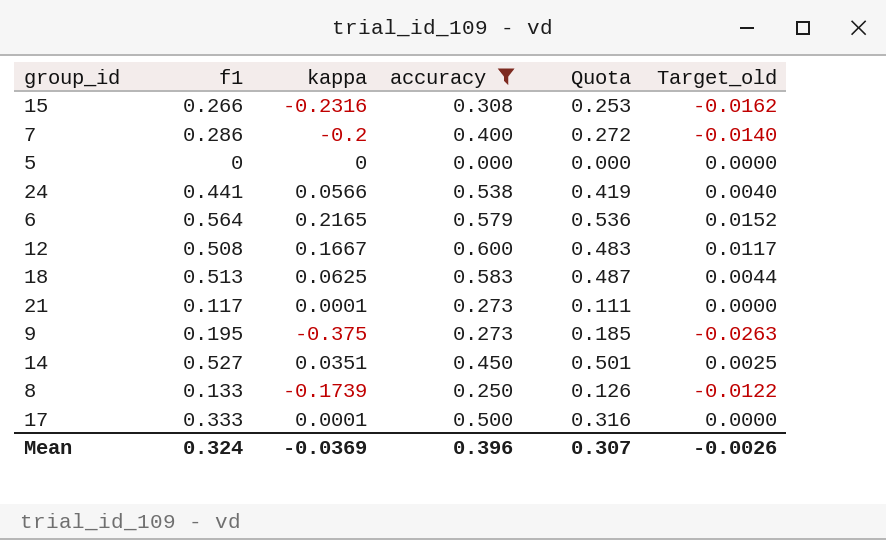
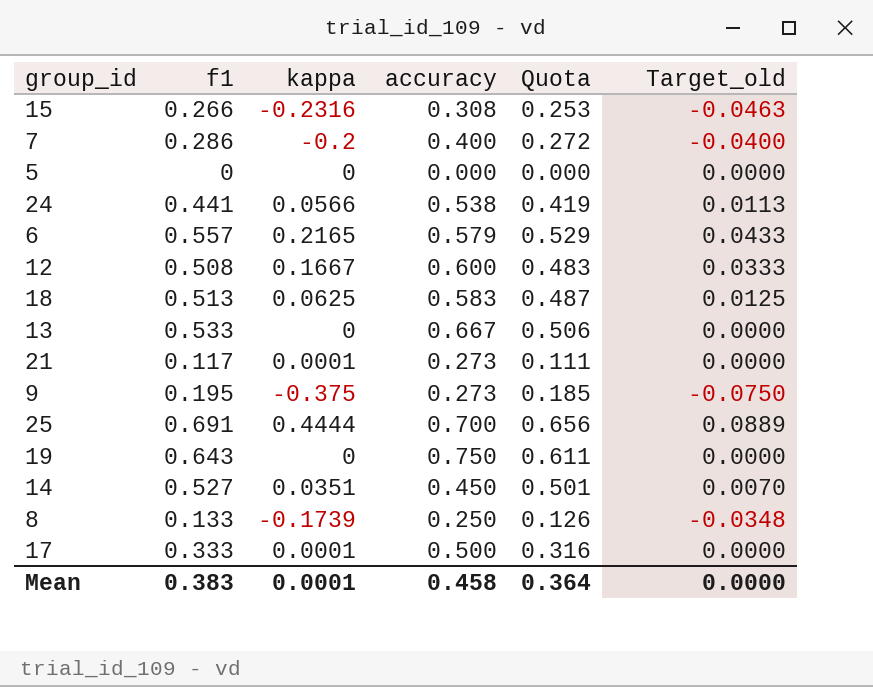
filter: accuracy <= 0.600 -> none
column Target_old | formula: [kappa] * 0.07 -> [kappa] * 0.2
6 | f1: 0.564 -> 0.557
6 | Quota: 0.536 -> 0.529
Mean | f1: 0.324 -> 0.383
Mean | kappa: -0.0369 -> 0.0001
Mean | accuracy: 0.396 -> 0.458
Mean | Quota: 0.307 -> 0.364
Mean | Target_old: -0.0026 -> 0.0000

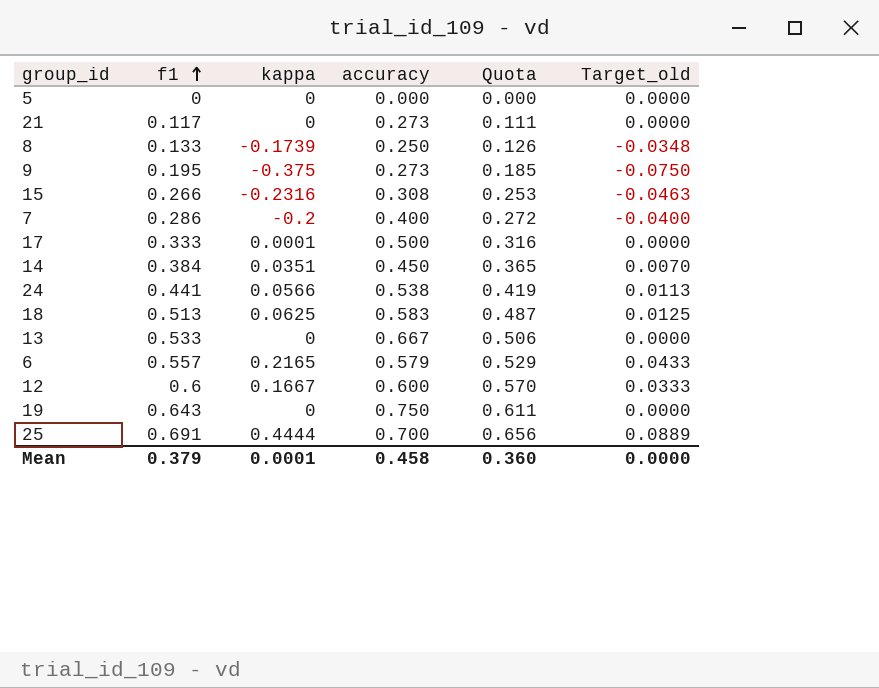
row order: none -> f1 ascending
21 | kappa: 0.0001 -> 0
14 | f1: 0.527 -> 0.384
14 | Quota: 0.501 -> 0.365
12 | f1: 0.508 -> 0.6
12 | Quota: 0.483 -> 0.570
Mean | f1: 0.383 -> 0.379
Mean | Quota: 0.364 -> 0.360

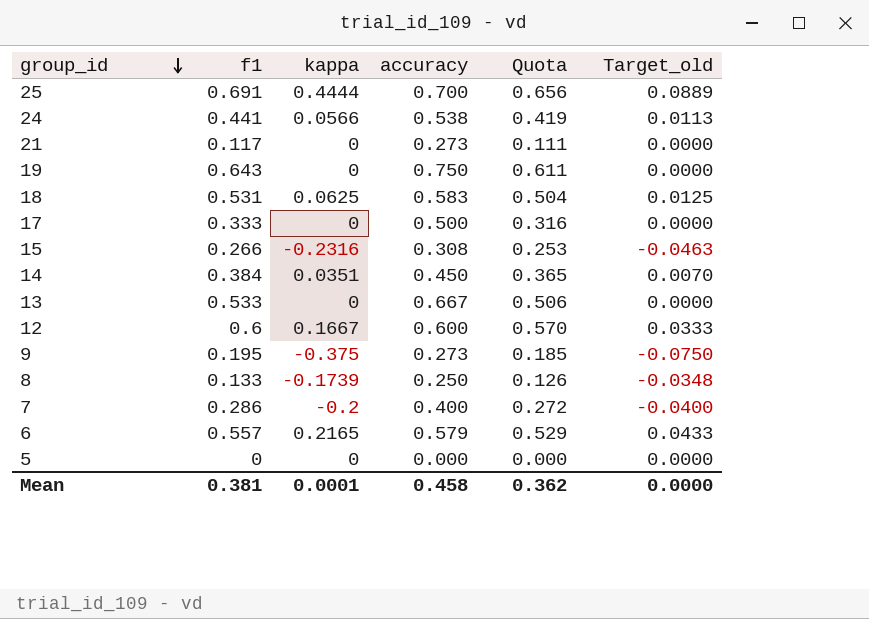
row order: f1 ascending -> group_id descending
18 | f1: 0.513 -> 0.531
18 | Quota: 0.487 -> 0.504
17 | kappa: 0.0001 -> 0
Mean | f1: 0.379 -> 0.381
Mean | Quota: 0.360 -> 0.362

